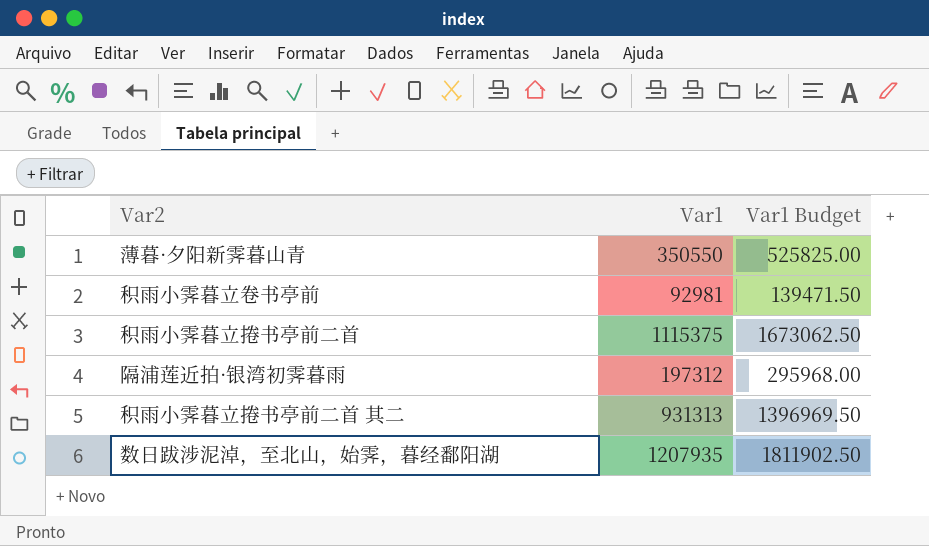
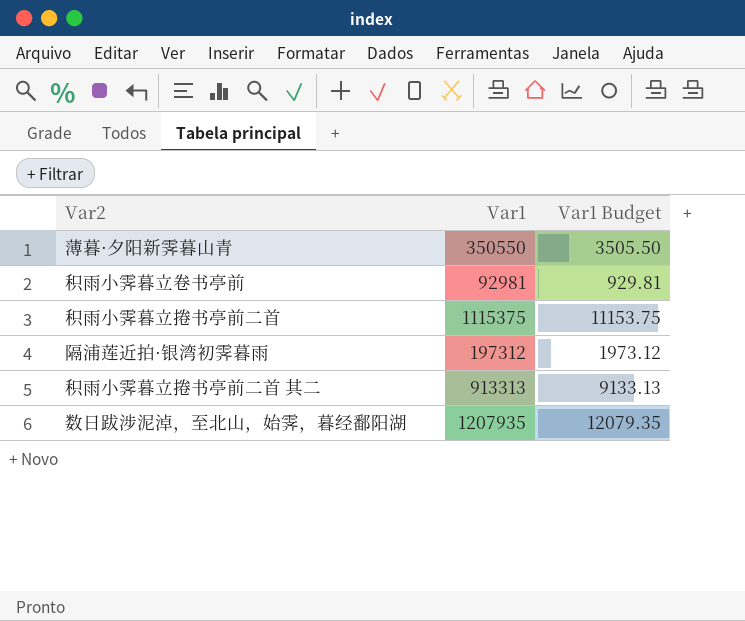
column Var1 Budget | formula: [Var1] * 1.5 -> [Var1] * 0.01
积雨小霁暮立捲书亭前二首 其二 | Var1: 931313 -> 913313

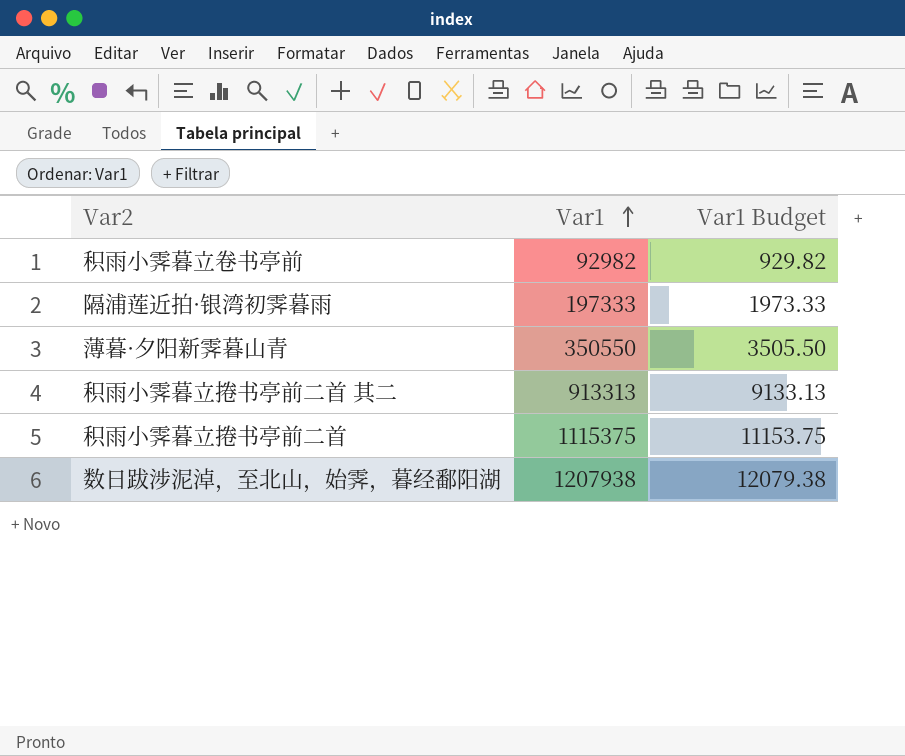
row order: none -> Var1 ascending
积雨小霁暮立卷书亭前 | Var1: 92981 -> 92982
积雨小霁暮立卷书亭前 | Var1 Budget: 929.81 -> 929.82
隔浦莲近拍·银湾初霁暮雨 | Var1: 197312 -> 197333
隔浦莲近拍·银湾初霁暮雨 | Var1 Budget: 1973.12 -> 1973.33
数日跋涉泥淖，至北山，始霁，暮经鄱阳湖 | Var1: 1207935 -> 1207938
数日跋涉泥淖，至北山，始霁，暮经鄱阳湖 | Var1 Budget: 12079.35 -> 12079.38

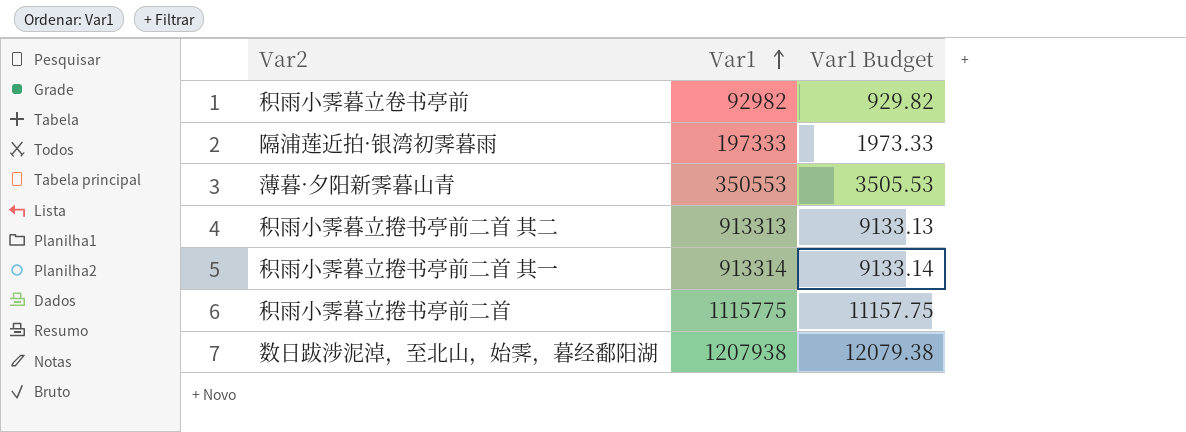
薄暮·夕阳新霁暮山青 | Var1: 350550 -> 350553
薄暮·夕阳新霁暮山青 | Var1 Budget: 3505.50 -> 3505.53
row 积雨小霁暮立捲书亭前二首 其一: none -> 913314 | 9133.14
积雨小霁暮立捲书亭前二首 | Var1: 1115375 -> 1115775
积雨小霁暮立捲书亭前二首 | Var1 Budget: 11153.75 -> 11157.75

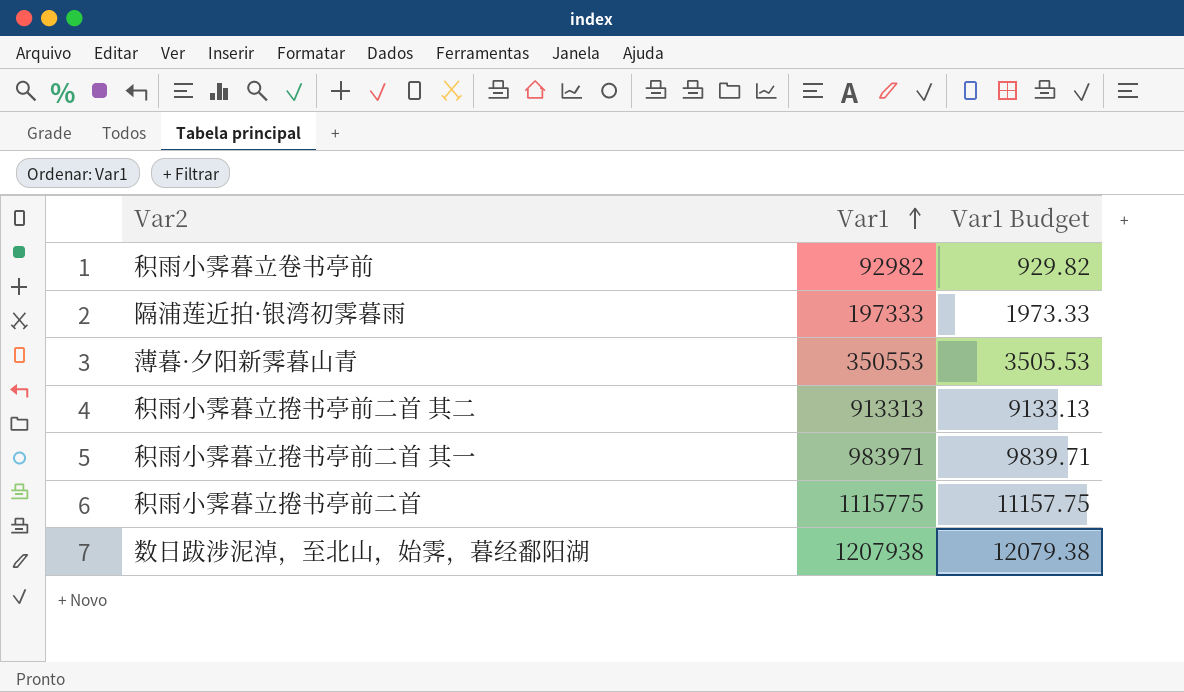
积雨小霁暮立捲书亭前二首 其一 | Var1: 913314 -> 983971
积雨小霁暮立捲书亭前二首 其一 | Var1 Budget: 9133.14 -> 9839.71

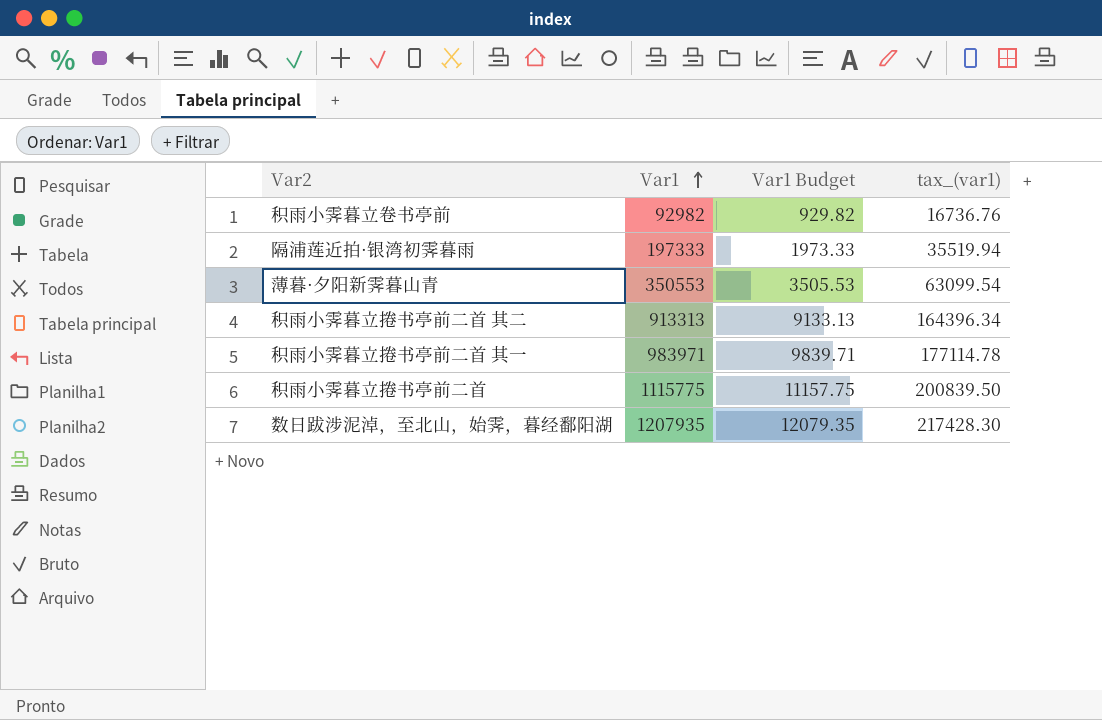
column tax_(var1) | formula: none -> [Var1] * 0.18
数日跋涉泥淖，至北山，始霁，暮经鄱阳湖 | Var1: 1207938 -> 1207935
数日跋涉泥淖，至北山，始霁，暮经鄱阳湖 | Var1 Budget: 12079.38 -> 12079.35

